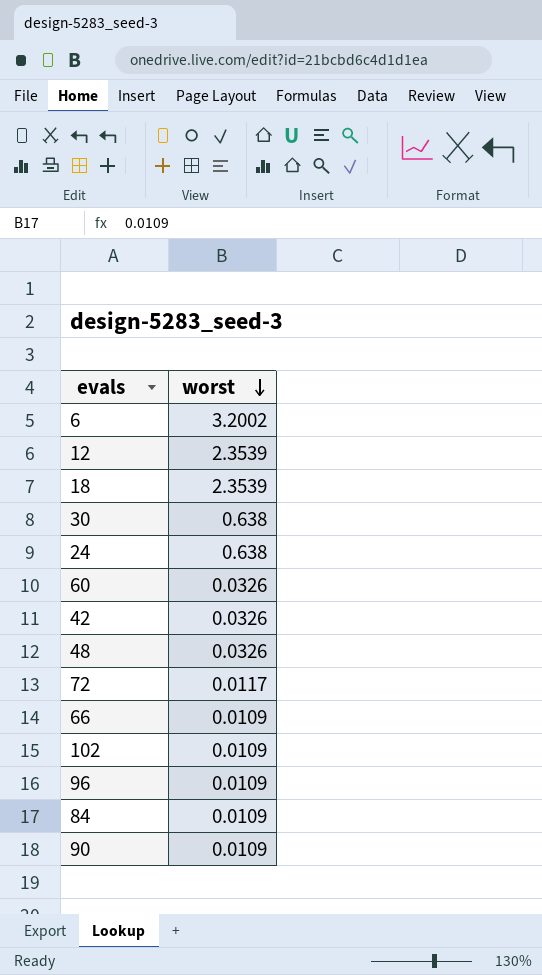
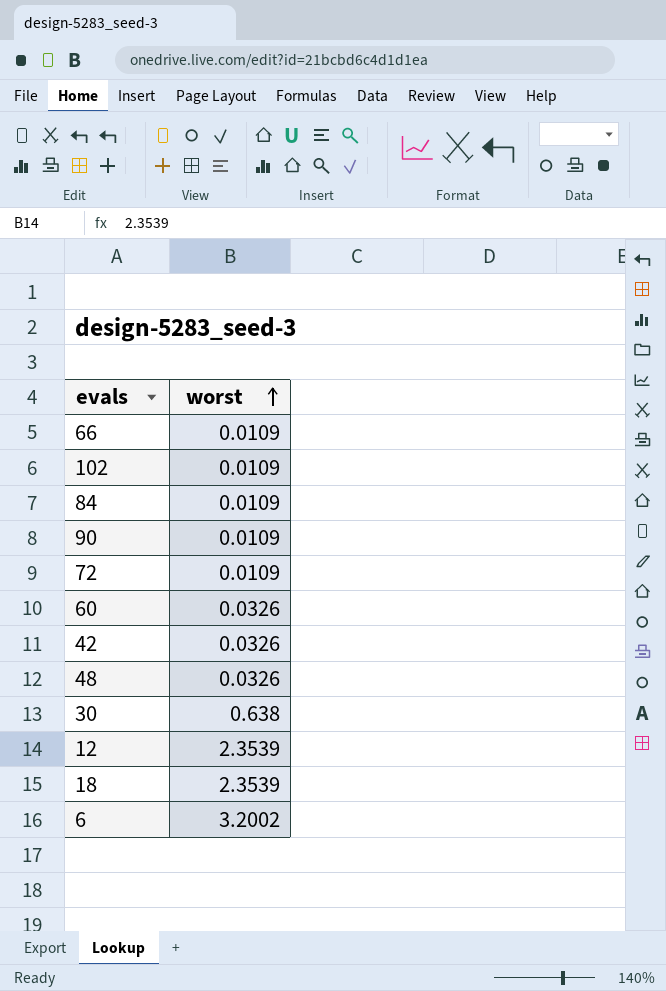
row order: worst descending -> worst ascending
row 24: 0.638 -> none
row 96: 0.0109 -> none
72 | worst: 0.0117 -> 0.0109

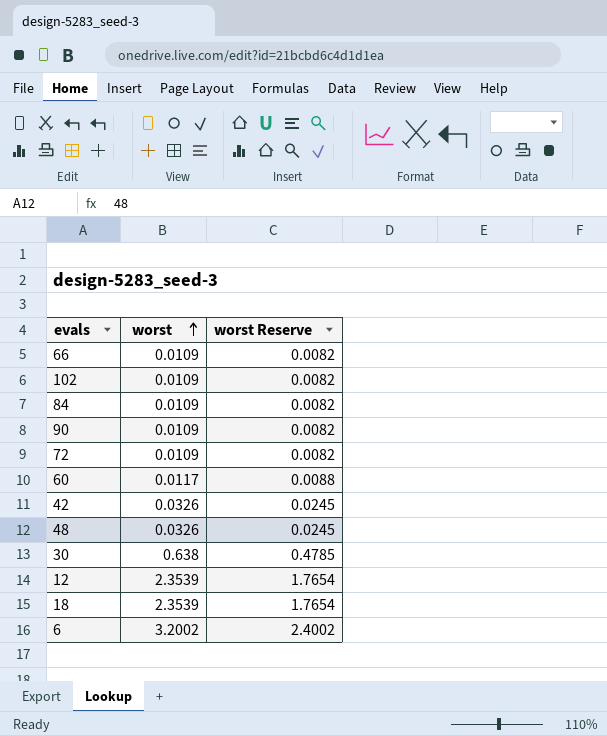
column worst Reserve | formula: none -> [worst] * 0.75
60 | worst: 0.0326 -> 0.0117

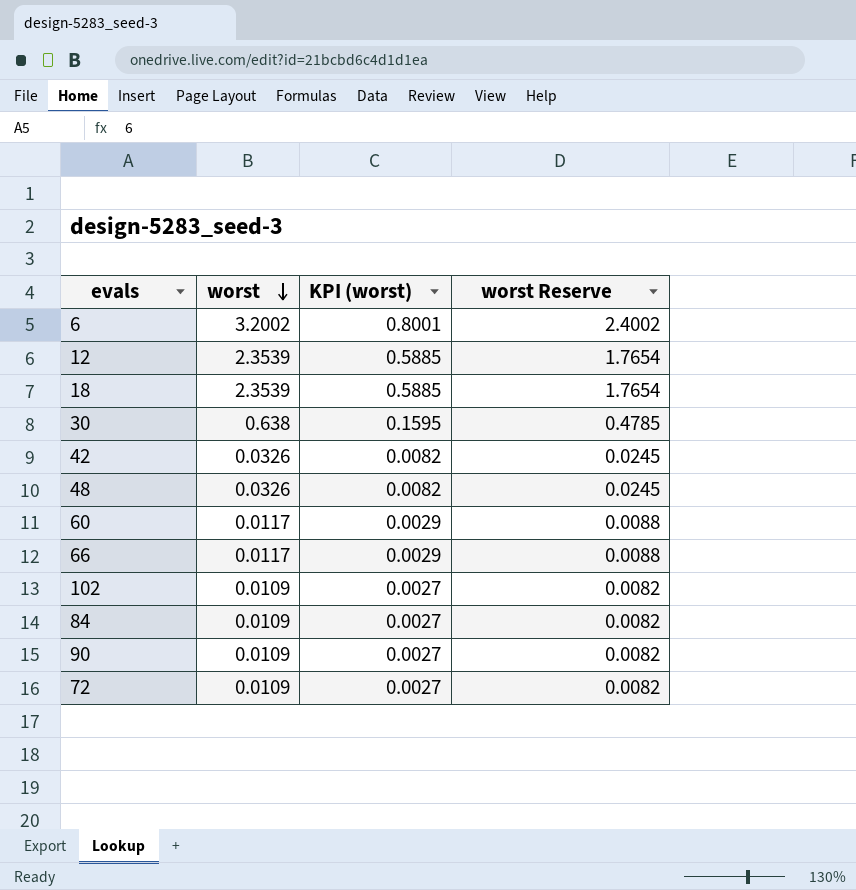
row order: worst ascending -> worst descending
column KPI (worst) | formula: none -> [worst] * 0.25
66 | worst: 0.0109 -> 0.0117
66 | worst Reserve: 0.0082 -> 0.0088

